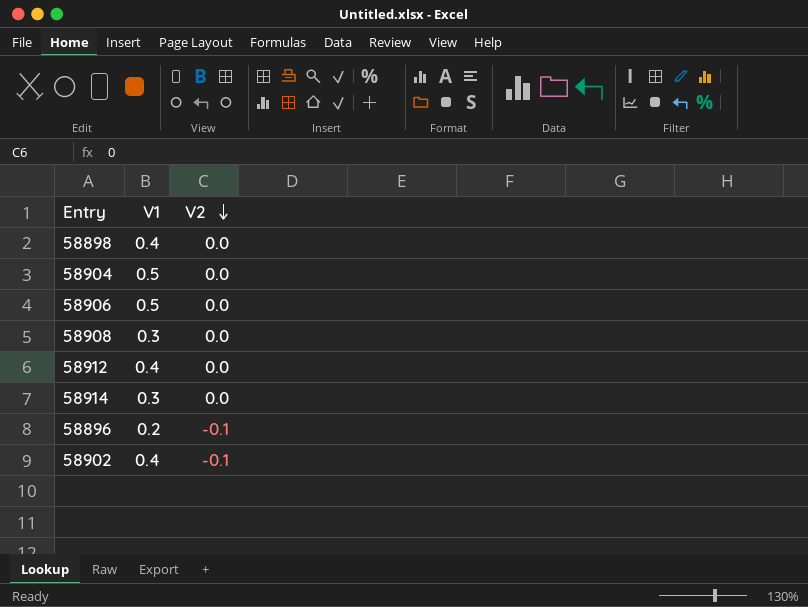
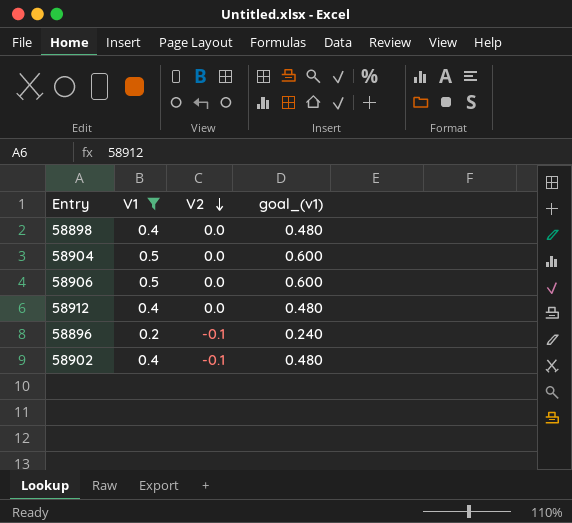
filter: none -> V1 != 0.3
column goal_(v1) | formula: none -> [V1] * 1.2

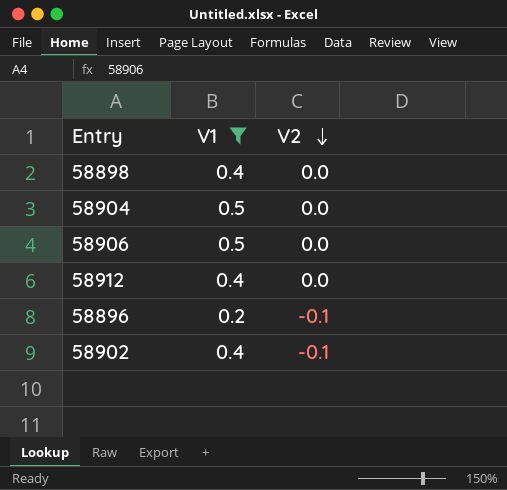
column goal_(v1) | formula: [V1] * 1.2 -> none

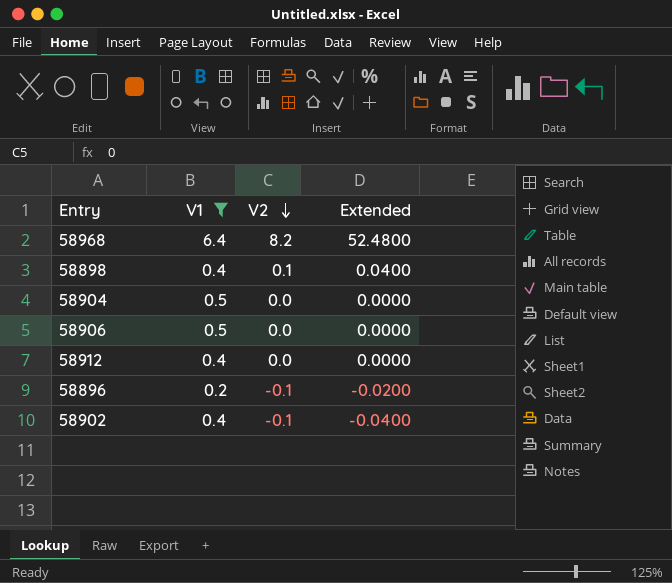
column Extended | formula: none -> [V1] * [V2]
row 58968: none -> 6.4 | 8.2 | 52.4800
58898 | V2: 0.0 -> 0.1

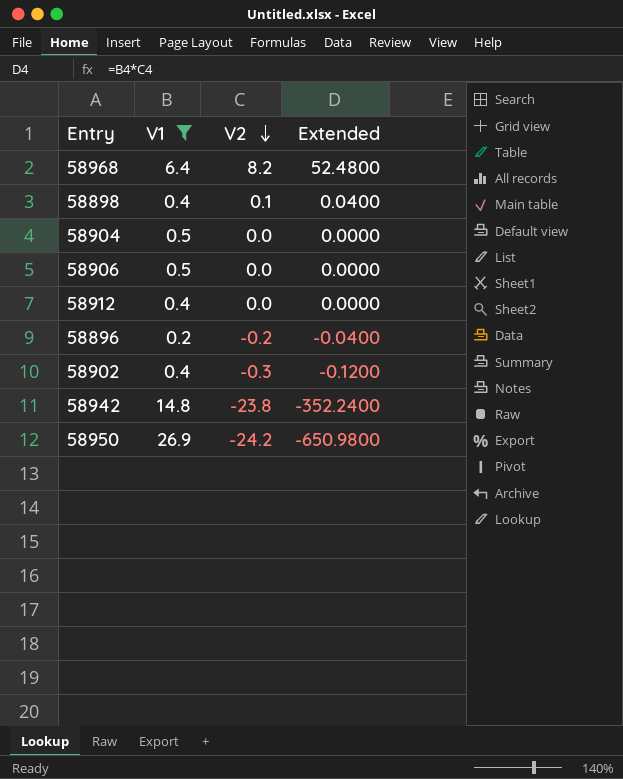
58896 | V2: -0.1 -> -0.2
58896 | Extended: -0.0200 -> -0.0400
58902 | V2: -0.1 -> -0.3
58902 | Extended: -0.0400 -> -0.1200
row 58942: none -> 14.8 | -23.8 | -352.2400
row 58950: none -> 26.9 | -24.2 | -650.9800

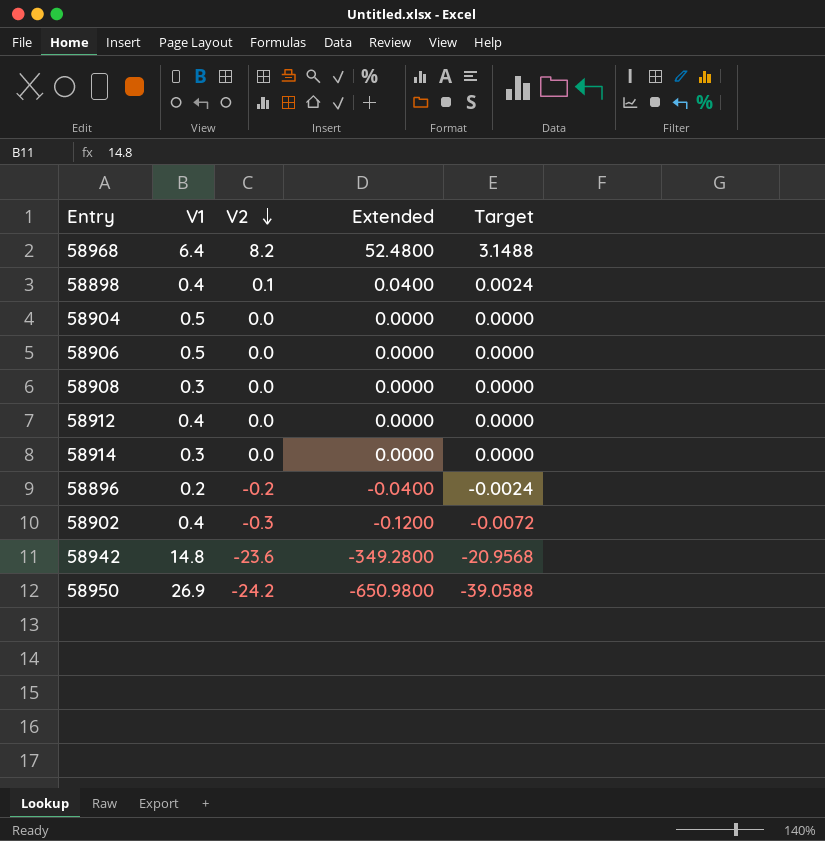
filter: V1 != 0.3 -> none
column Target | formula: none -> [Extended] * 0.06
58942 | V2: -23.8 -> -23.6
58942 | Extended: -352.2400 -> -349.2800

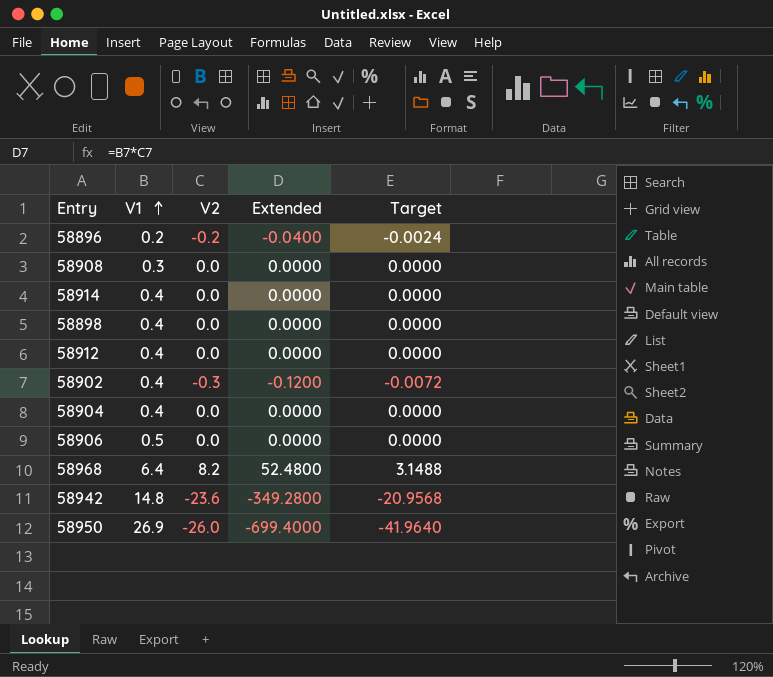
row order: V2 descending -> V1 ascending
58914 | V1: 0.3 -> 0.4
58898 | V2: 0.1 -> 0.0
58898 | Extended: 0.0400 -> 0.0000
58898 | Target: 0.0024 -> 0.0000
58904 | V1: 0.5 -> 0.4
58950 | V2: -24.2 -> -26.0
58950 | Extended: -650.9800 -> -699.4000
58950 | Target: -39.0588 -> -41.9640

